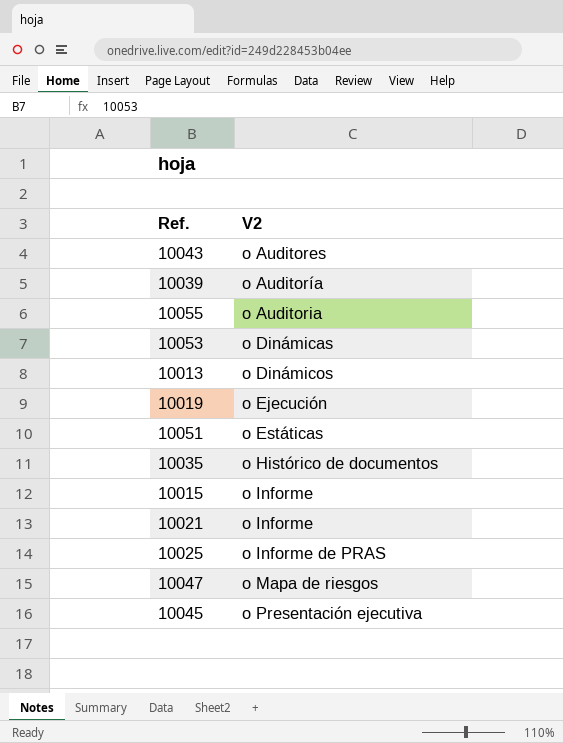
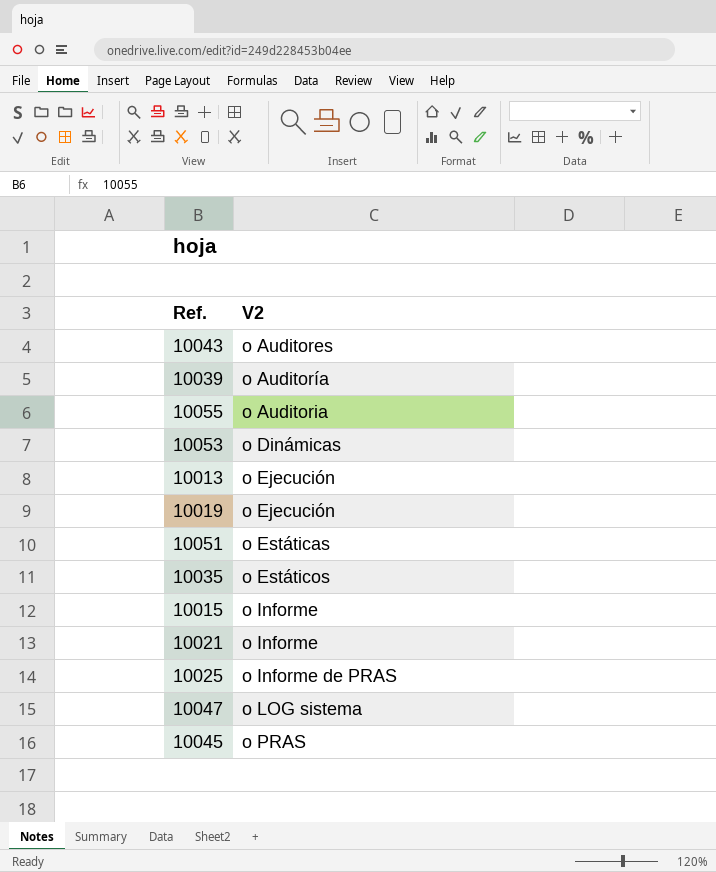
10013 | V2: o Dinámicos -> o Ejecución
10035 | V2: o Histórico de documentos -> o Estáticos
10047 | V2: o Mapa de riesgos -> o LOG sistema
10045 | V2: o Presentación ejecutiva -> o PRAS

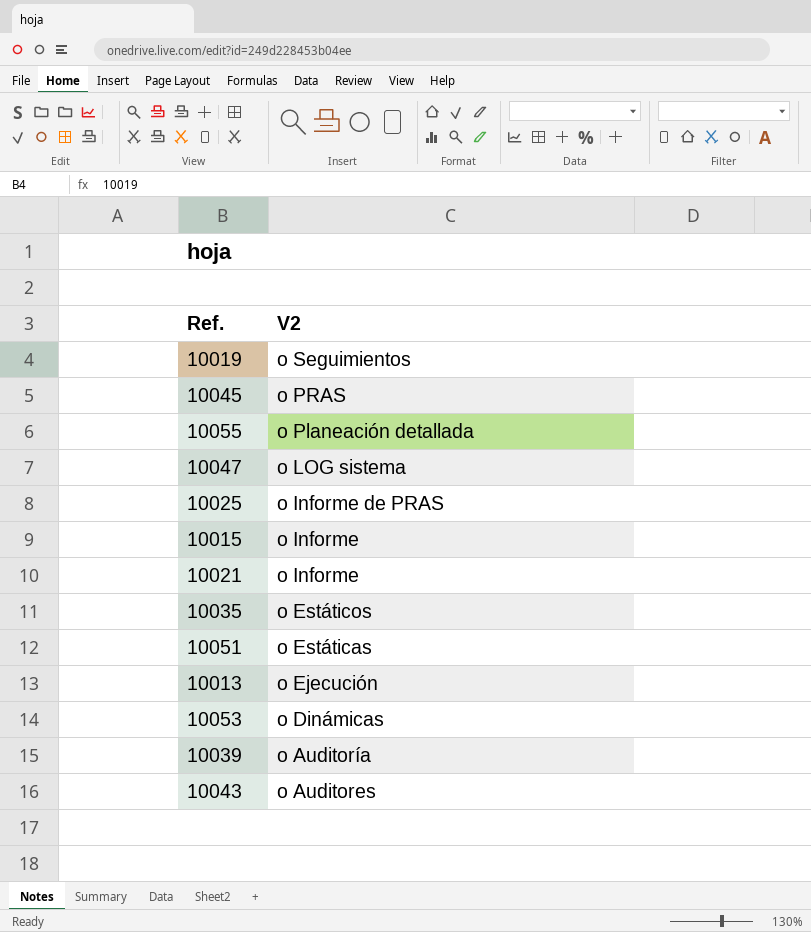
row order: V2 ascending -> V2 descending
10019 | V2: o Ejecución -> o Seguimientos
10055 | V2: o Auditoria -> o Planeación detallada

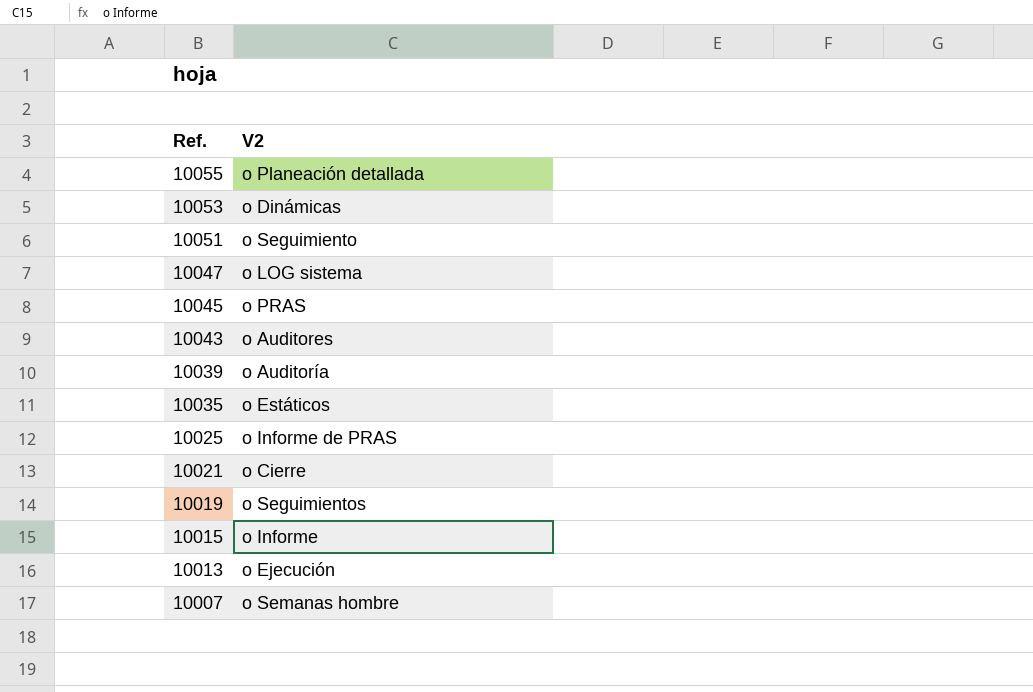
row order: V2 descending -> Ref. descending
10051 | V2: o Estáticas -> o Seguimiento
10021 | V2: o Informe -> o Cierre
row 10007: none -> o Semanas hombre

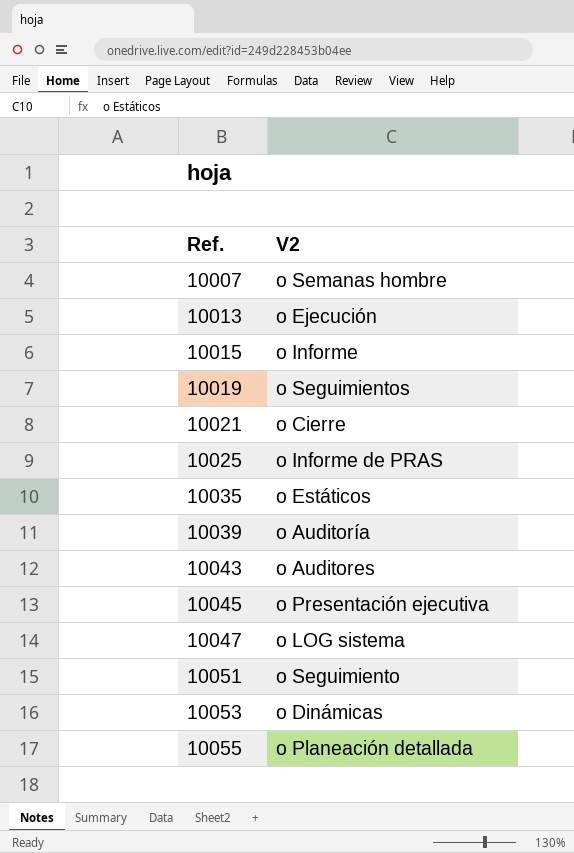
row order: Ref. descending -> Ref. ascending
10045 | V2: o PRAS -> o Presentación ejecutiva

